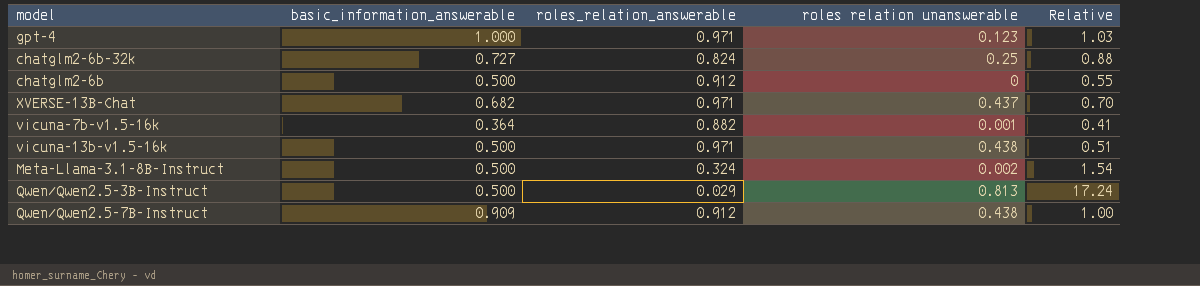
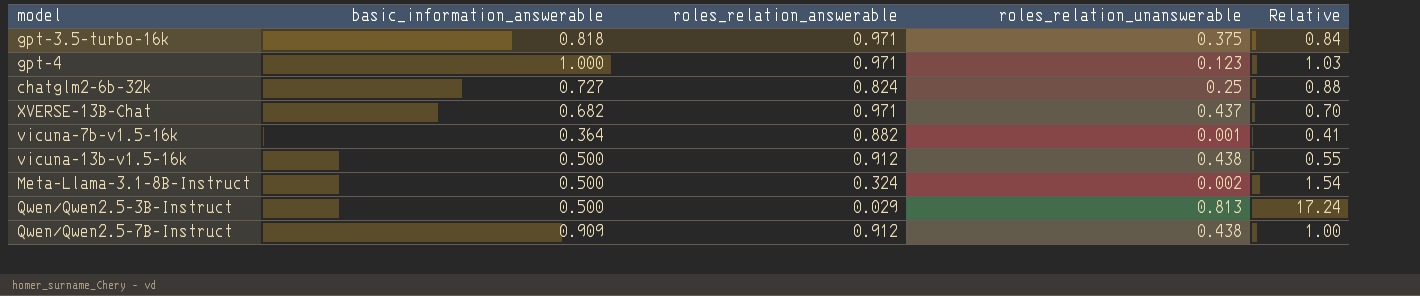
column name: roles relation unanswerable -> roles_relation_unanswerable
row chatglm2-6b: 0.500 | 0.912 | 0 | 0.55 -> none
row gpt-3.5-turbo-16k: none -> 0.818 | 0.971 | 0.375 | 0.84
vicuna-13b-v1.5-16k | roles_relation_answerable: 0.971 -> 0.912
vicuna-13b-v1.5-16k | Relative: 0.51 -> 0.55

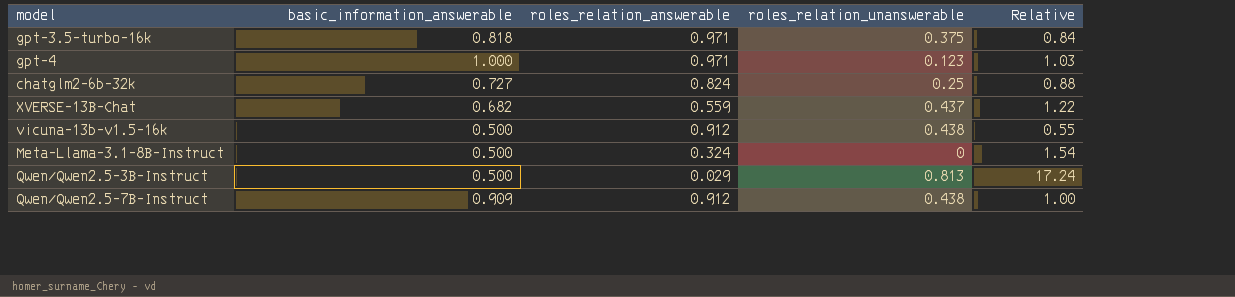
row vicuna-7b-v1.5-16k: 0.364 | 0.882 | 0.001 | 0.41 -> none
XVERSE-13B-Chat | roles_relation_answerable: 0.971 -> 0.559
XVERSE-13B-Chat | Relative: 0.70 -> 1.22
Meta-Llama-3.1-8B-Instruct | roles_relation_unanswerable: 0.002 -> 0

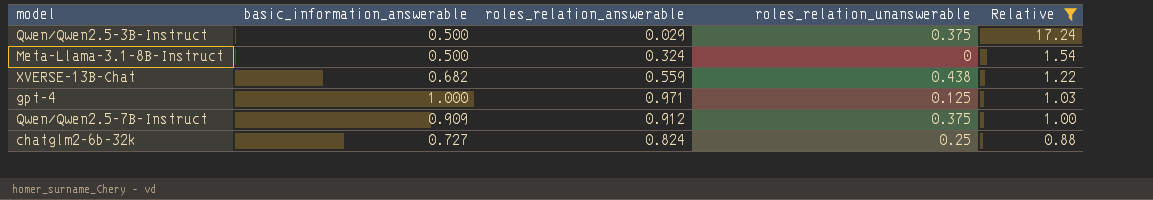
filter: none -> Relative >= 0.88
row order: none -> Relative descending
Qwen/Qwen2.5-3B-Instruct | roles_relation_unanswerable: 0.813 -> 0.375
XVERSE-13B-Chat | roles_relation_unanswerable: 0.437 -> 0.438
gpt-4 | roles_relation_unanswerable: 0.123 -> 0.125
Qwen/Qwen2.5-7B-Instruct | roles_relation_unanswerable: 0.438 -> 0.375

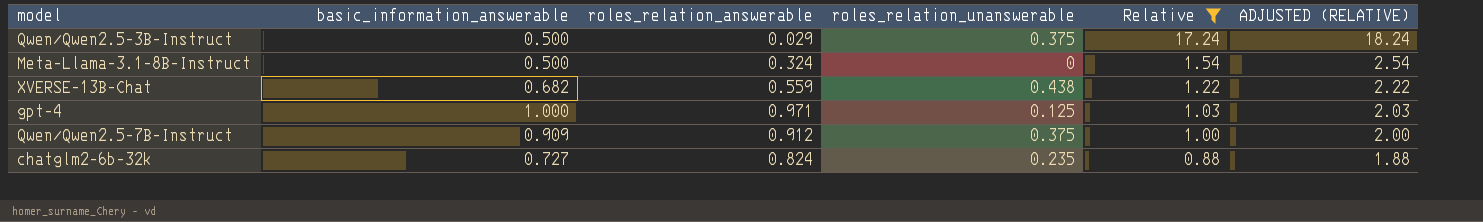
column ADJUSTED (RELATIVE) | formula: none -> [Relative] + 1
chatglm2-6b-32k | roles_relation_unanswerable: 0.25 -> 0.235

